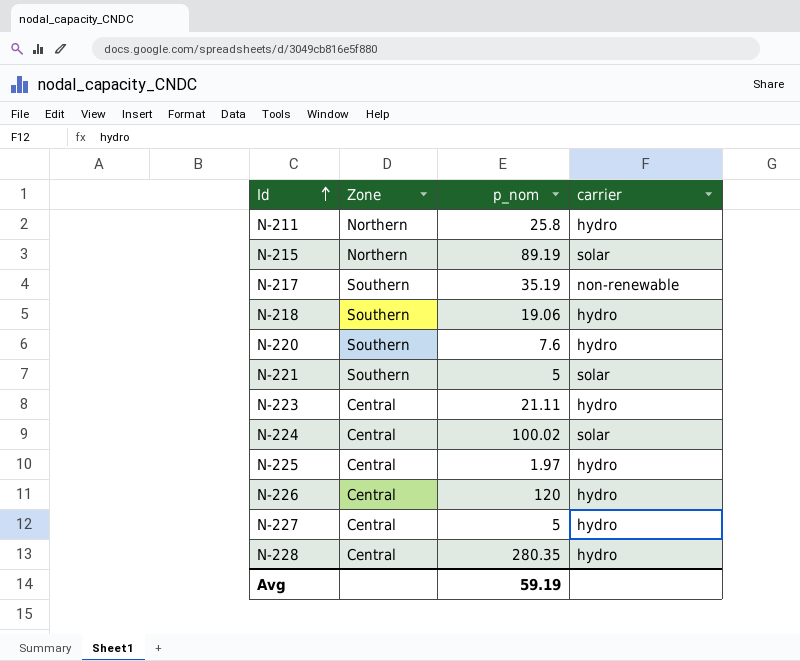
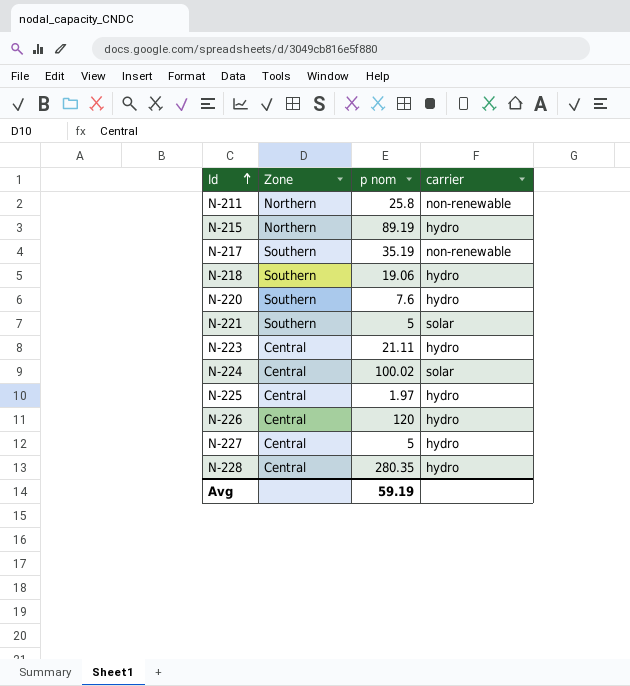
column name: p_nom -> p nom
N-211 | carrier: hydro -> non-renewable
N-215 | carrier: solar -> hydro

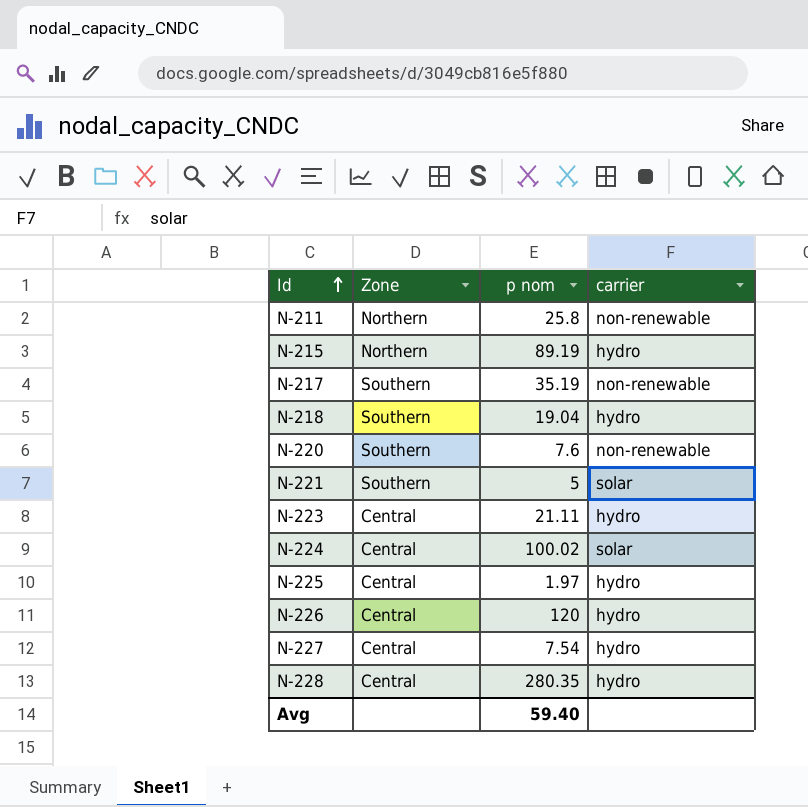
N-218 | p nom: 19.06 -> 19.04
N-220 | carrier: hydro -> non-renewable
N-227 | p nom: 5 -> 7.54
Avg | p nom: 59.19 -> 59.40

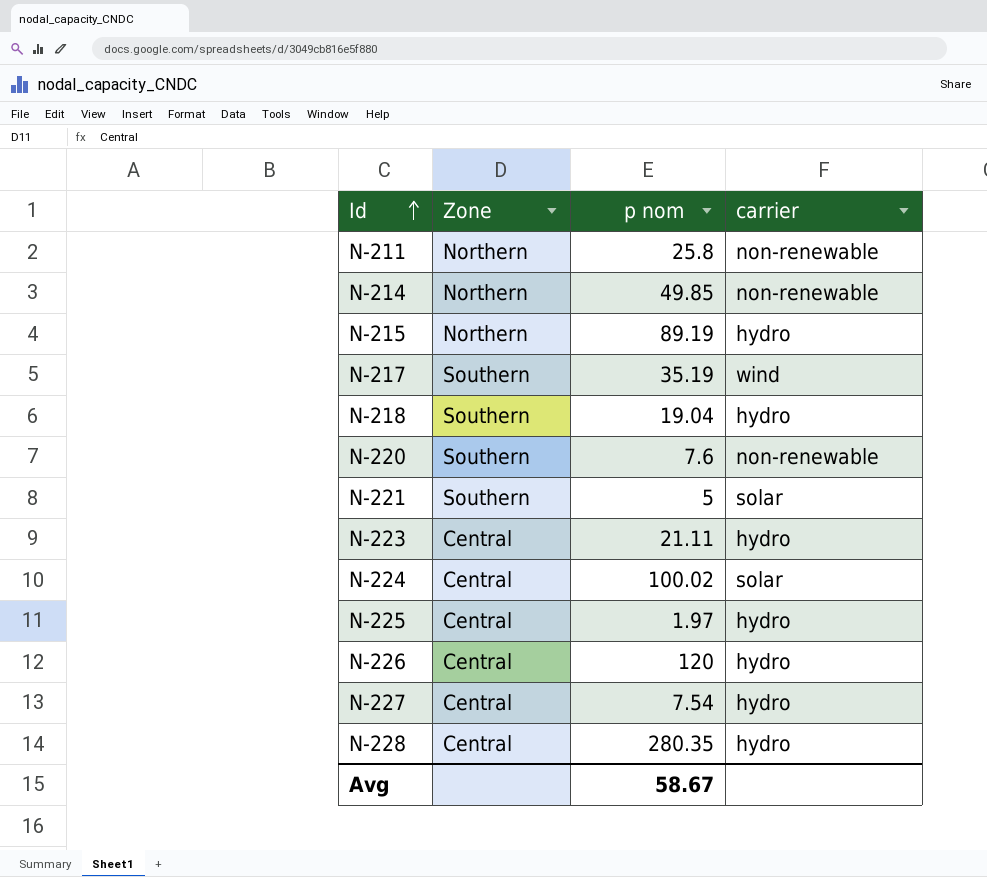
row N-214: none -> Northern | 49.85 | non-renewable
N-217 | carrier: non-renewable -> wind
Avg | p nom: 59.40 -> 58.67

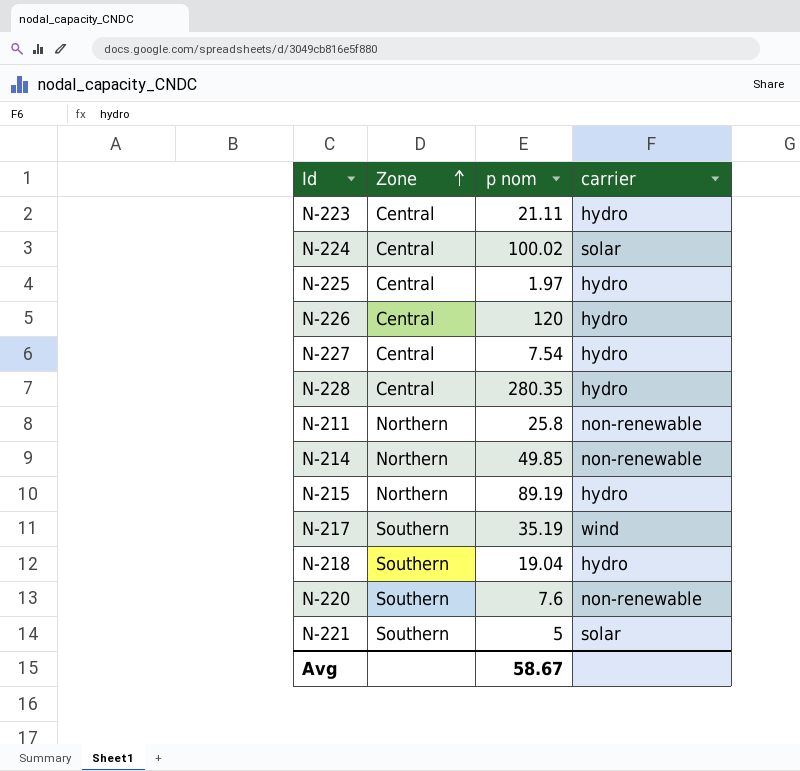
row order: Id ascending -> Zone ascending

